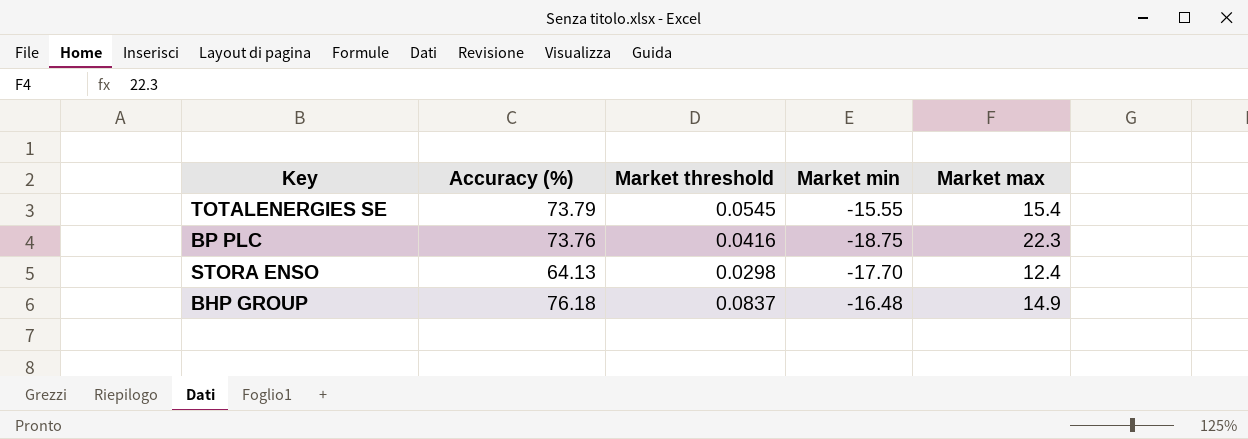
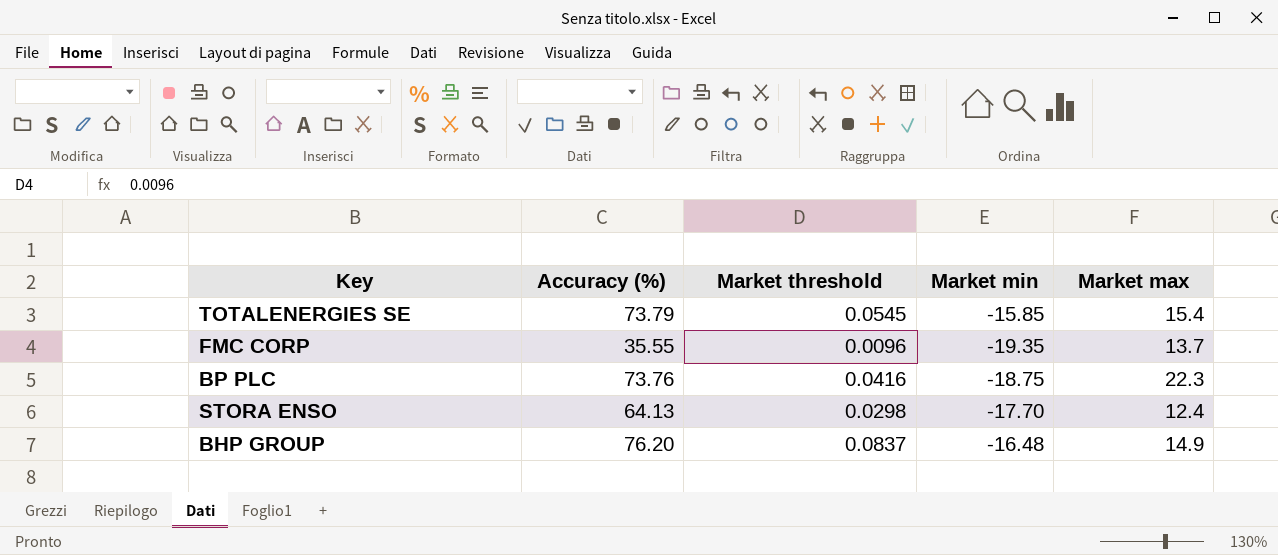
TOTALENERGIES SE | Market min: -15.55 -> -15.85
row FMC CORP: none -> 35.55 | 0.0096 | -19.35 | 13.7
BHP GROUP | Accuracy (%): 76.18 -> 76.20

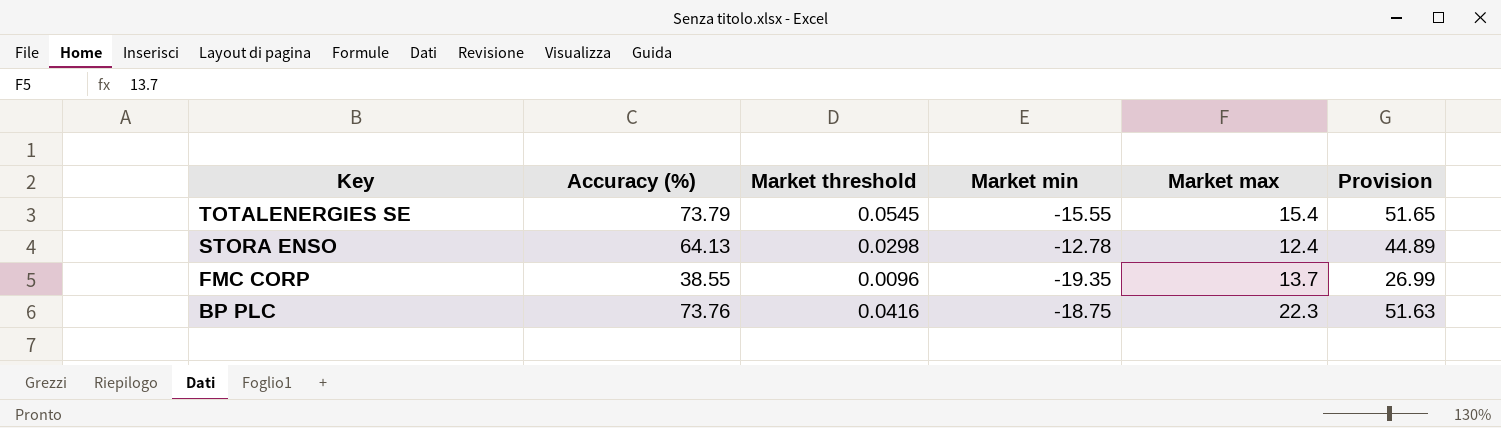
row order: none -> Key descending
column Provision | formula: none -> [Accuracy (%)] * 0.7
row BHP GROUP: 76.20 | 0.0837 | -16.48 | 14.9 -> none
TOTALENERGIES SE | Market min: -15.85 -> -15.55
STORA ENSO | Market min: -17.70 -> -12.78
FMC CORP | Accuracy (%): 35.55 -> 38.55

